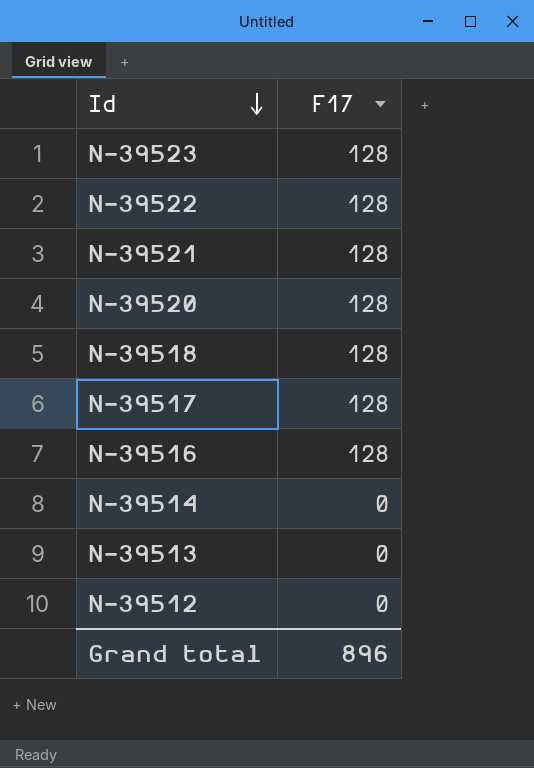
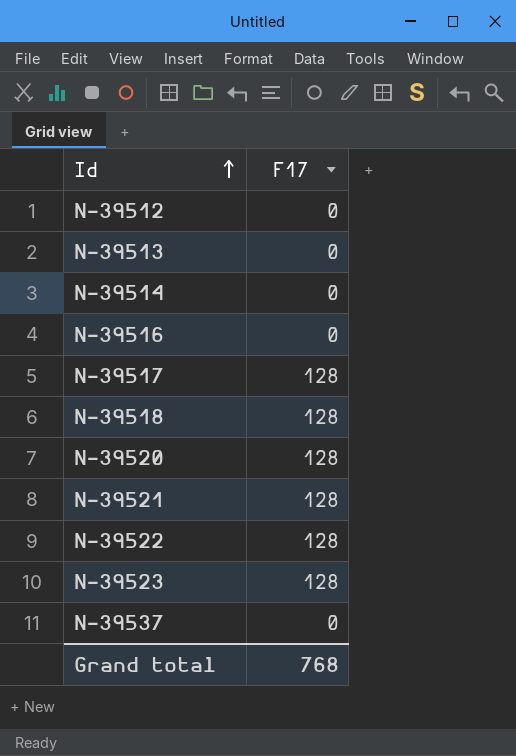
row order: Id descending -> Id ascending
N-39516 | F17: 128 -> 0
row N-39537: none -> 0
Grand total | F17: 896 -> 768

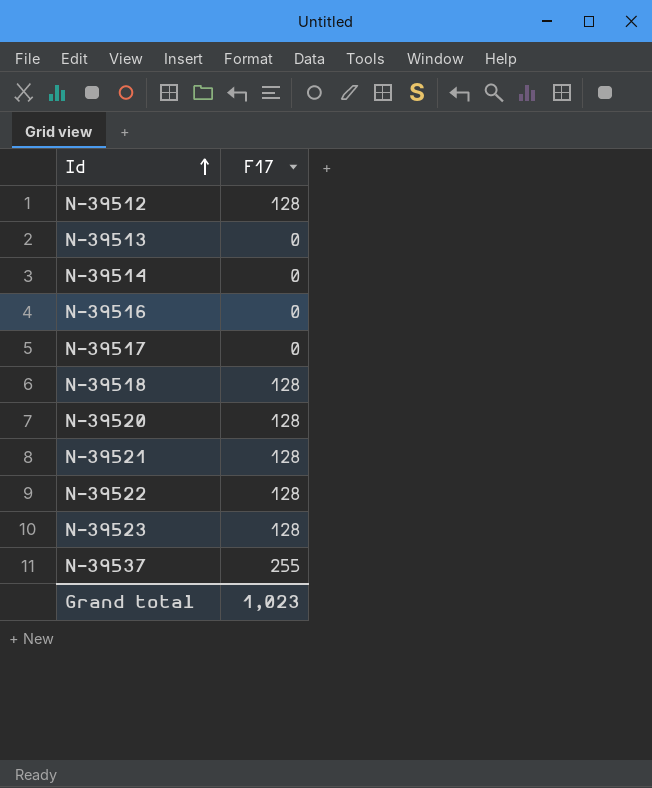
N-39512 | F17: 0 -> 128
N-39517 | F17: 128 -> 0
N-39537 | F17: 0 -> 255
Grand total | F17: 768 -> 1,023

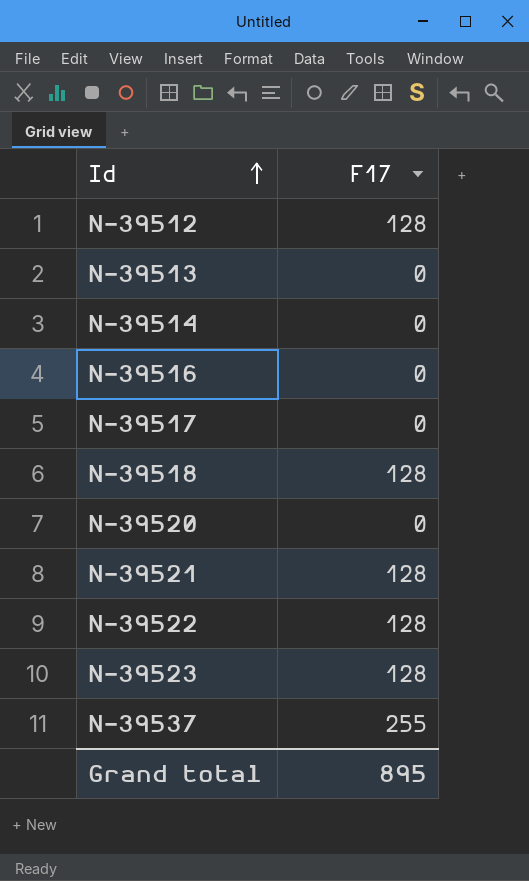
N-39520 | F17: 128 -> 0
Grand total | F17: 1,023 -> 895

